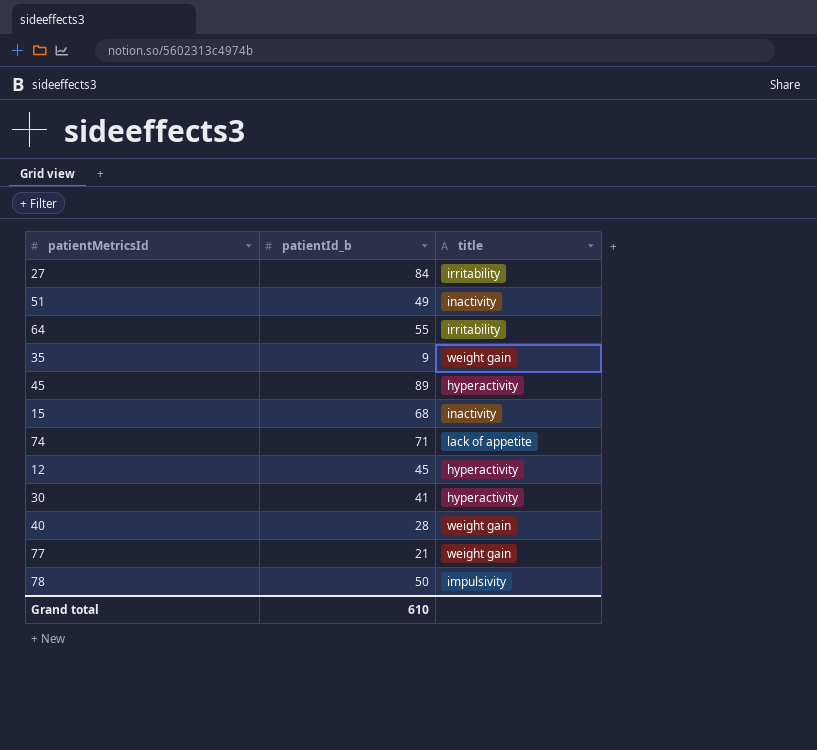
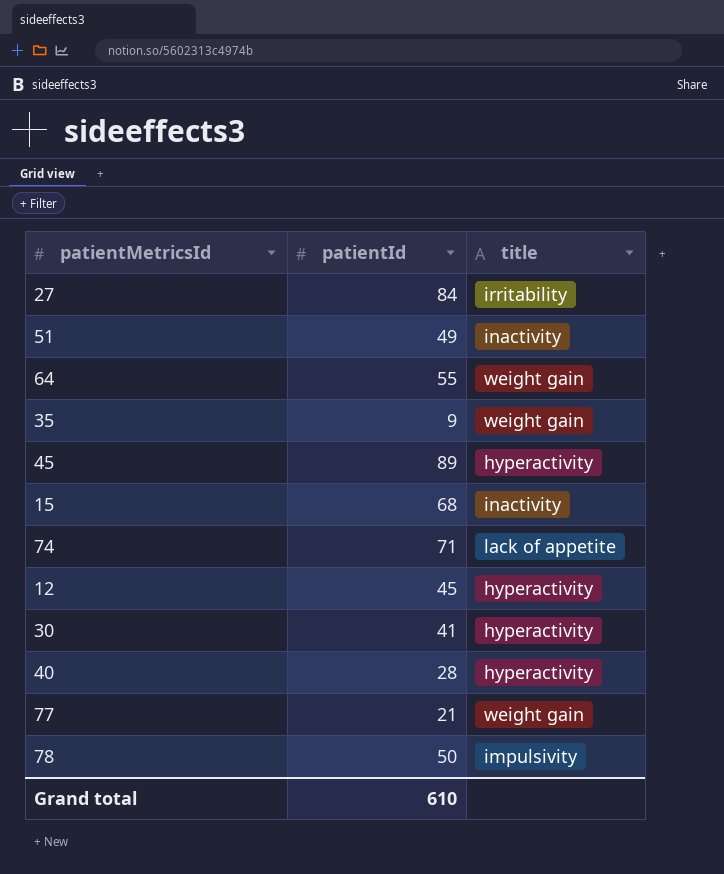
column name: patientId_b -> patientId
64 | title: irritability -> weight gain
40 | title: weight gain -> hyperactivity

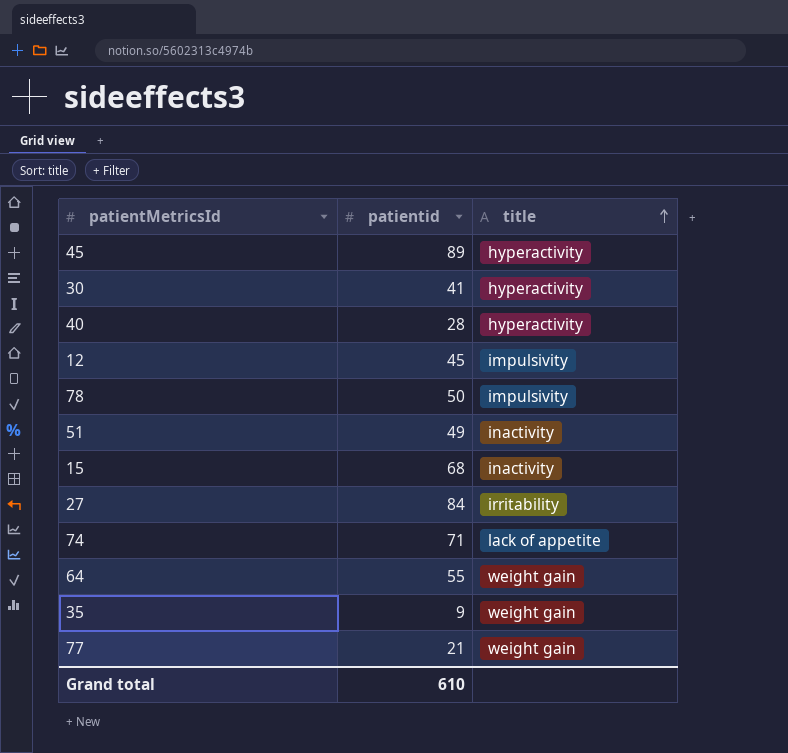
row order: none -> title ascending
column name: patientId -> patientid
12 | title: hyperactivity -> impulsivity

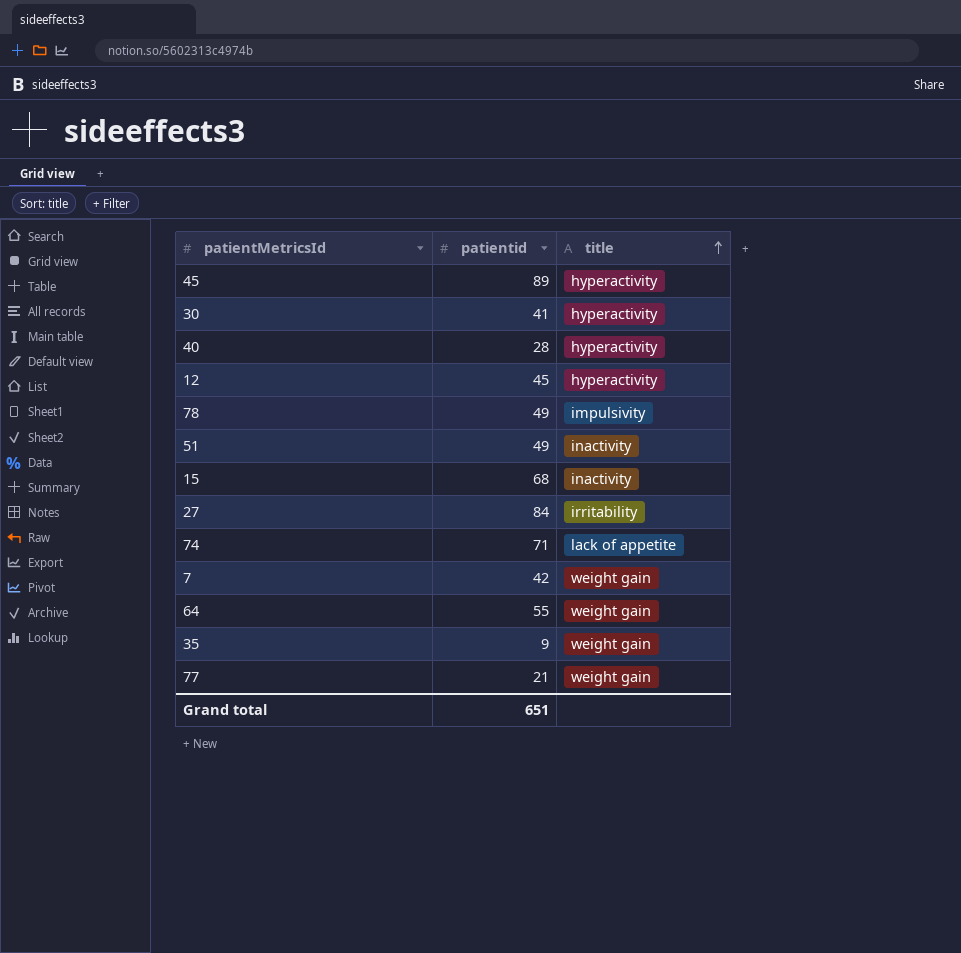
12 | title: impulsivity -> hyperactivity
78 | patientid: 50 -> 49
row 7: none -> 42 | weight gain
Grand total | patientid: 610 -> 651

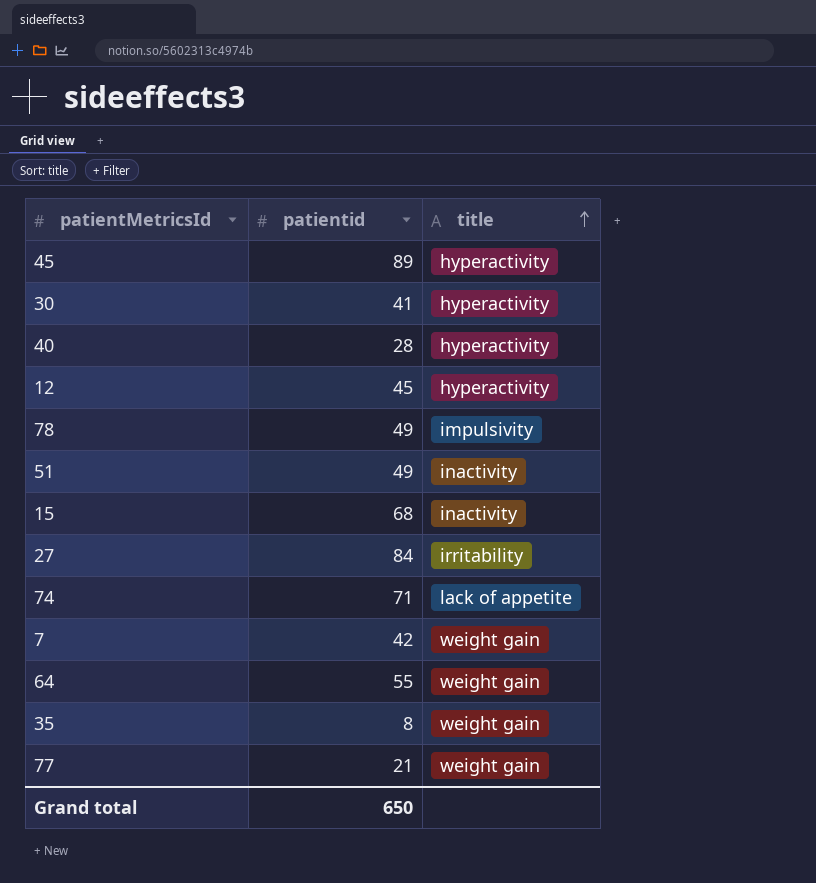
35 | patientid: 9 -> 8
Grand total | patientid: 651 -> 650

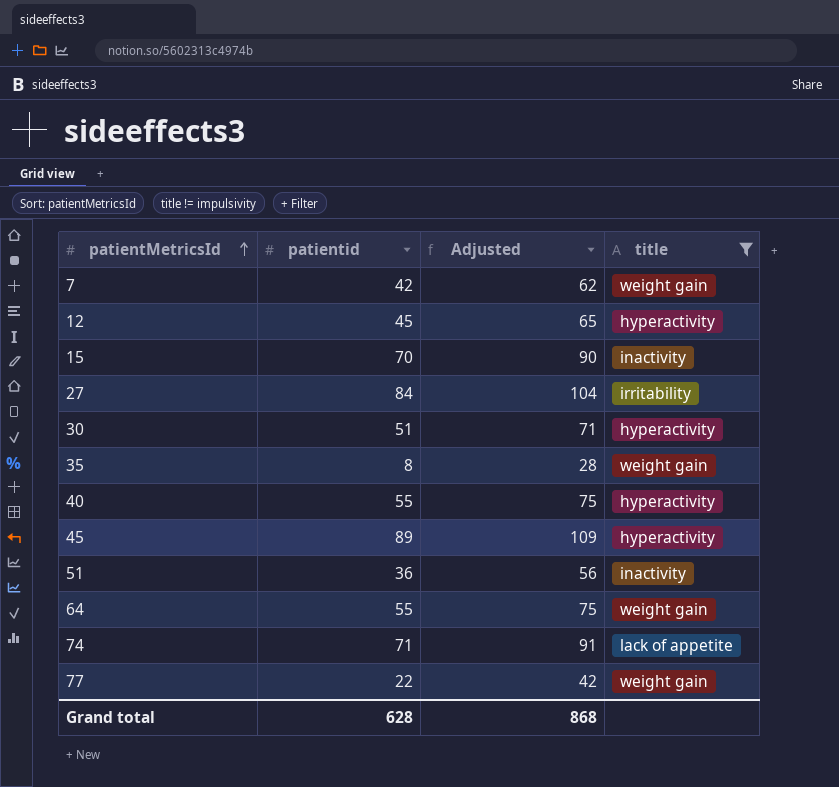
filter: none -> title != impulsivity
row order: title ascending -> patientMetricsId ascending
column Adjusted | formula: none -> [patientid] + 20
15 | patientid: 68 -> 70
30 | patientid: 41 -> 51
40 | patientid: 28 -> 55
51 | patientid: 49 -> 36
77 | patientid: 21 -> 22
Grand total | patientid: 650 -> 628

